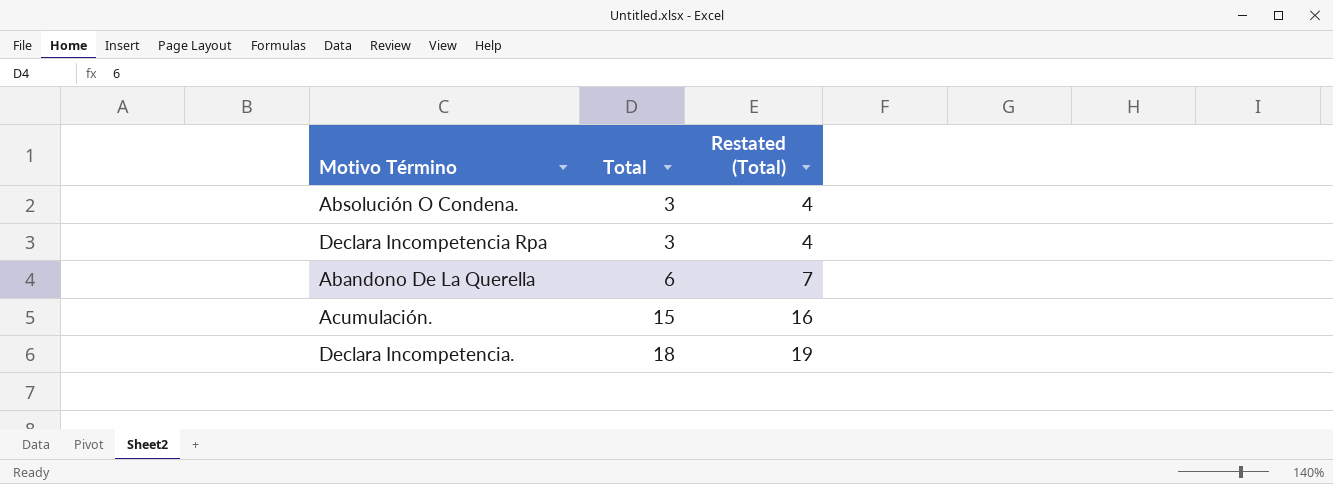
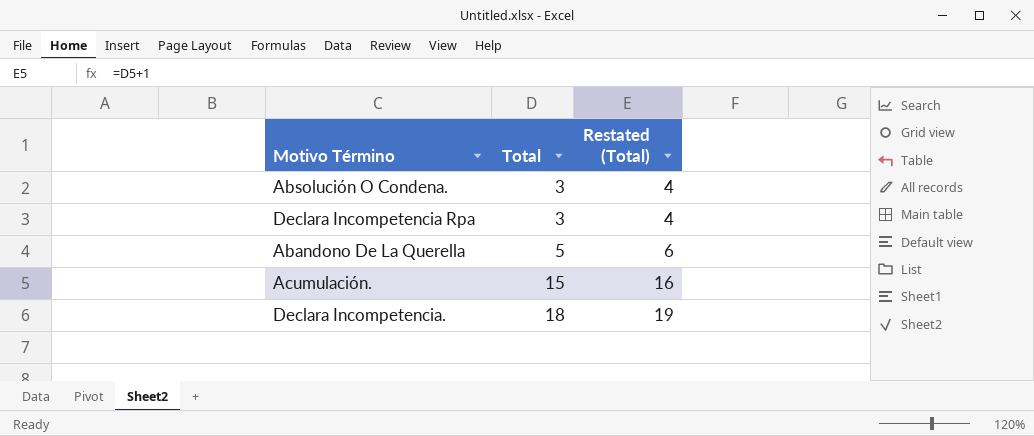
Abandono De La Querella | Total: 6 -> 5
Abandono De La Querella | Restated (Total): 7 -> 6

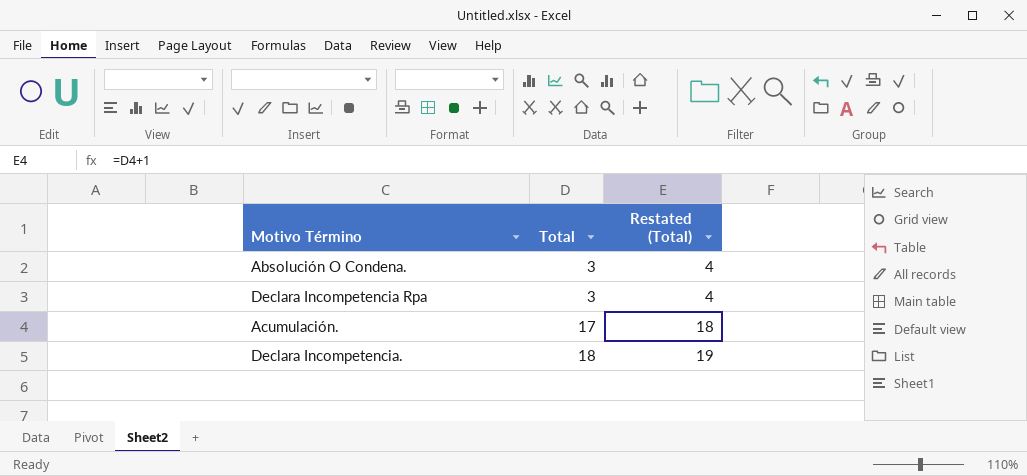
row Abandono De La Querella: 5 | 6 -> none
Acumulación. | Total: 15 -> 17
Acumulación. | Restated (Total): 16 -> 18

